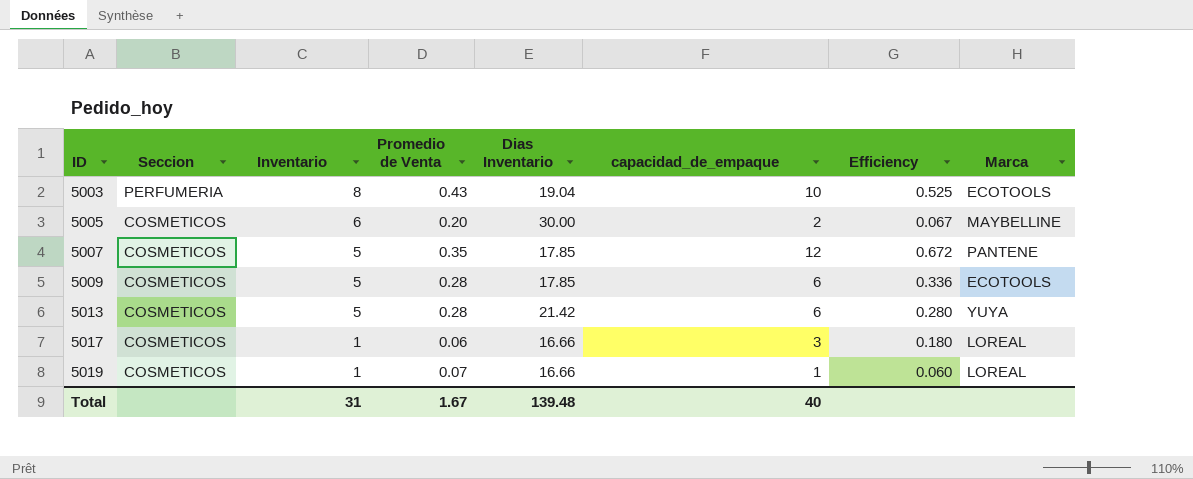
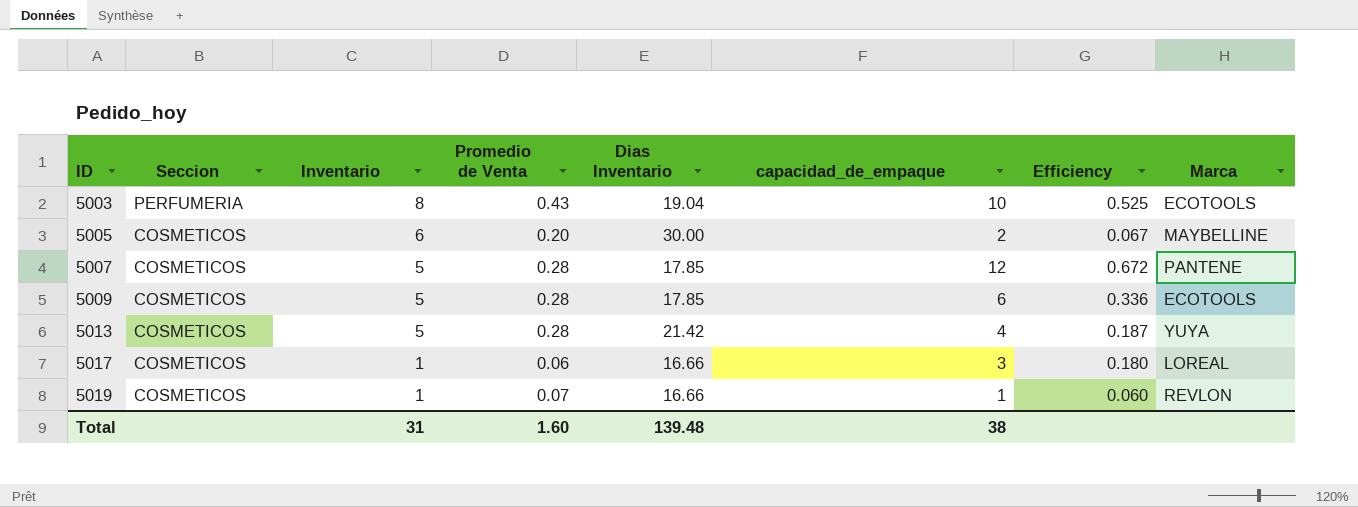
5007 | Promedio de Venta: 0.35 -> 0.28
5013 | capacidad_de_empaque: 6 -> 4
5013 | Efficiency: 0.280 -> 0.187
5019 | Marca: LOREAL -> REVLON
Total | Promedio de Venta: 1.67 -> 1.60
Total | capacidad_de_empaque: 40 -> 38

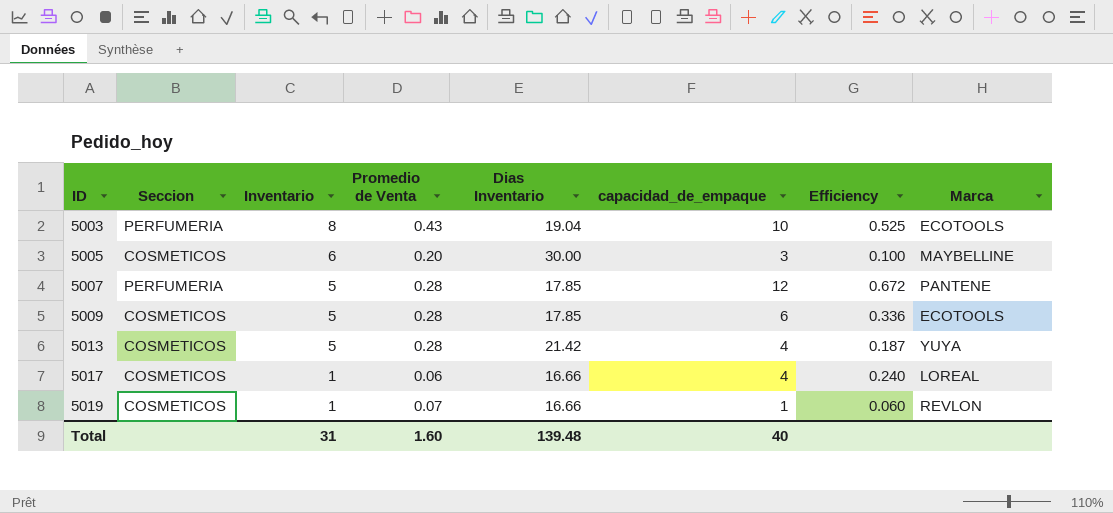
5005 | capacidad_de_empaque: 2 -> 3
5005 | Efficiency: 0.067 -> 0.100
5007 | Seccion: COSMETICOS -> PERFUMERIA
5017 | capacidad_de_empaque: 3 -> 4
5017 | Efficiency: 0.180 -> 0.240
Total | capacidad_de_empaque: 38 -> 40

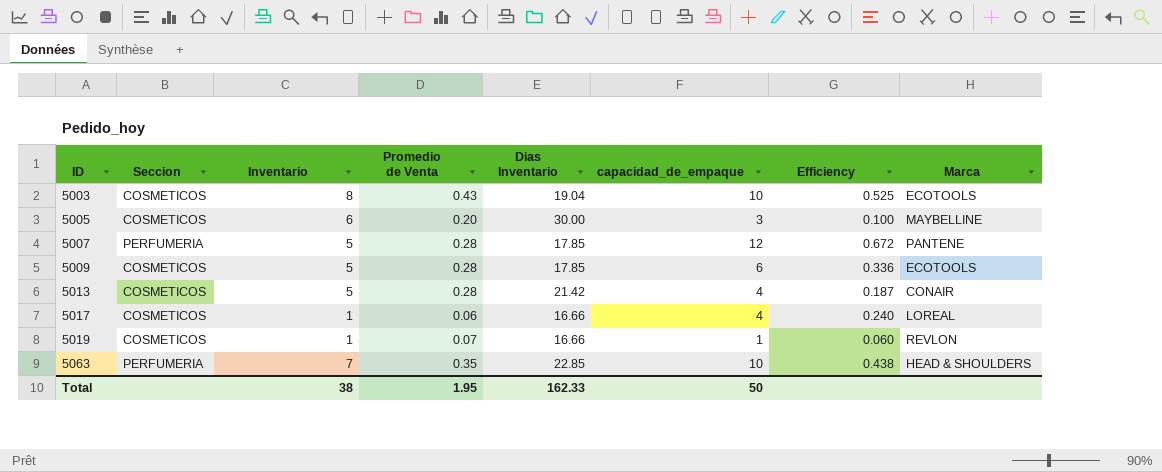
5003 | Seccion: PERFUMERIA -> COSMETICOS
5013 | Marca: YUYA -> CONAIR
row 5063: none -> PERFUMERIA | 7 | 0.35 | 22.85 | 10 | 0.438 | HEAD & SHOULDERS
Total | Inventario: 31 -> 38
Total | Promedio de Venta: 1.60 -> 1.95
Total | Dias Inventario: 139.48 -> 162.33
Total | capacidad_de_empaque: 40 -> 50

